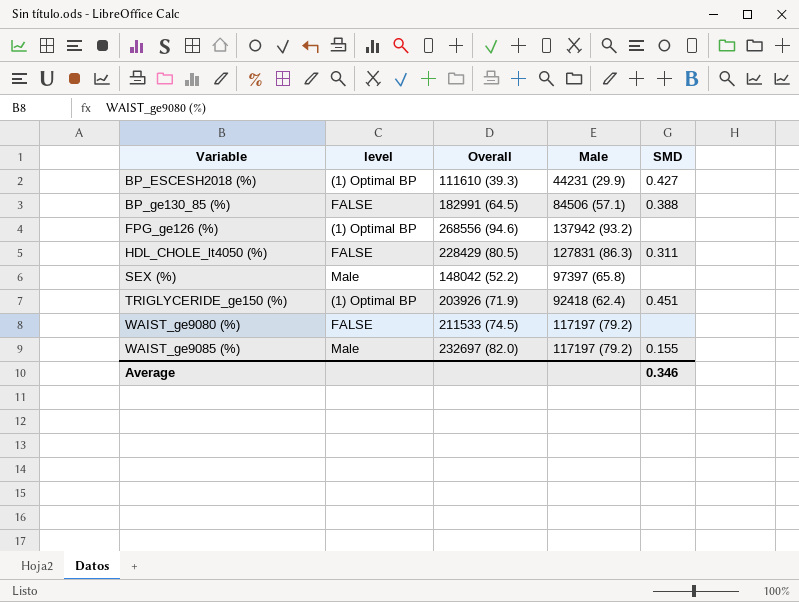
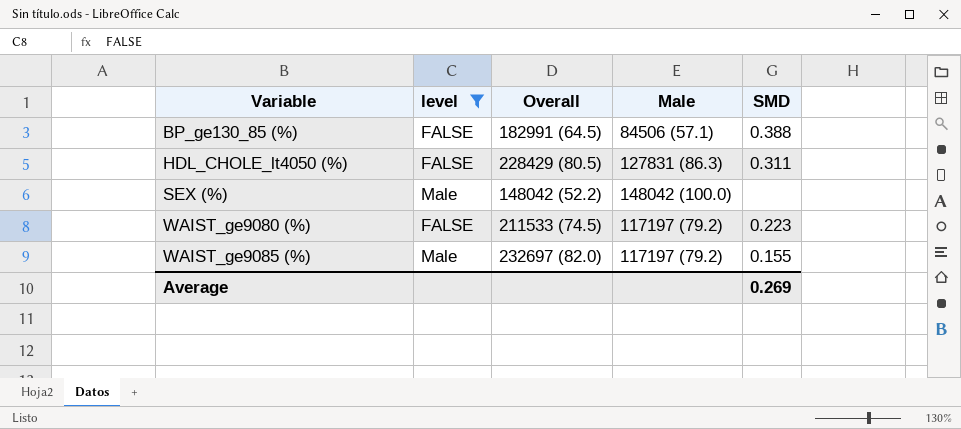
filter: none -> level != (1) Optimal BP
SEX (%) | Male: 97397 (65.8) -> 148042 (100.0)
WAIST_ge9080 (%) | SMD: none -> 0.223
Average | SMD: 0.346 -> 0.269

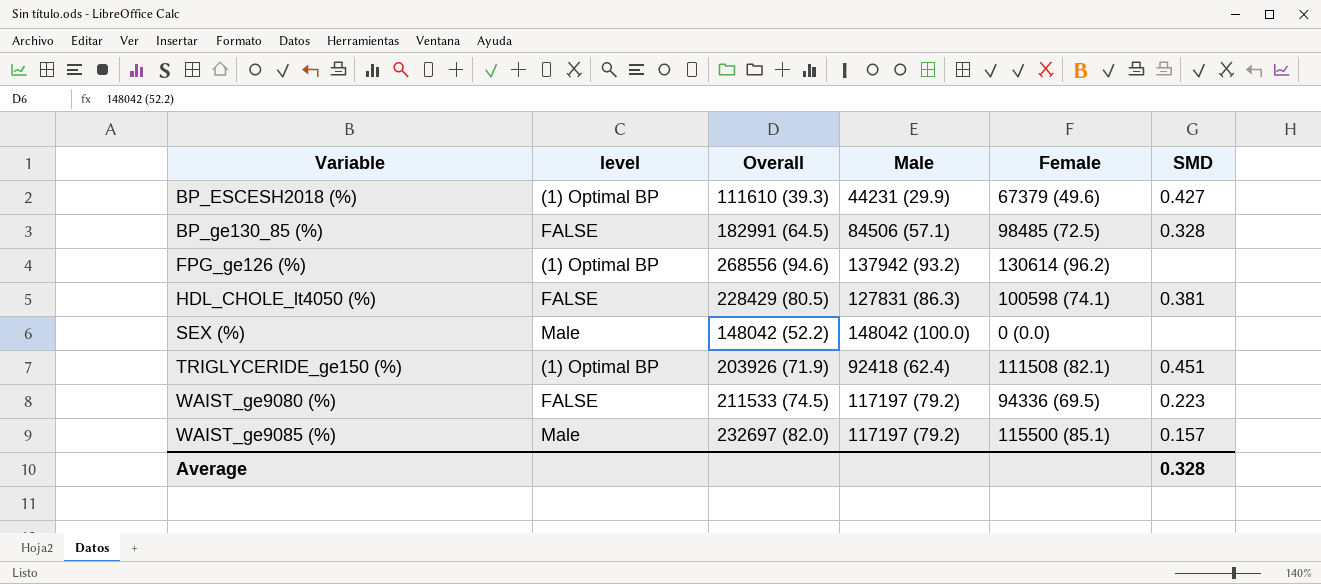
filter: level != (1) Optimal BP -> none
column Female | position: none -> 5
BP_ge130_85 (%) | SMD: 0.388 -> 0.328
HDL_CHOLE_lt4050 (%) | SMD: 0.311 -> 0.381
WAIST_ge9085 (%) | SMD: 0.155 -> 0.157
Average | SMD: 0.269 -> 0.328

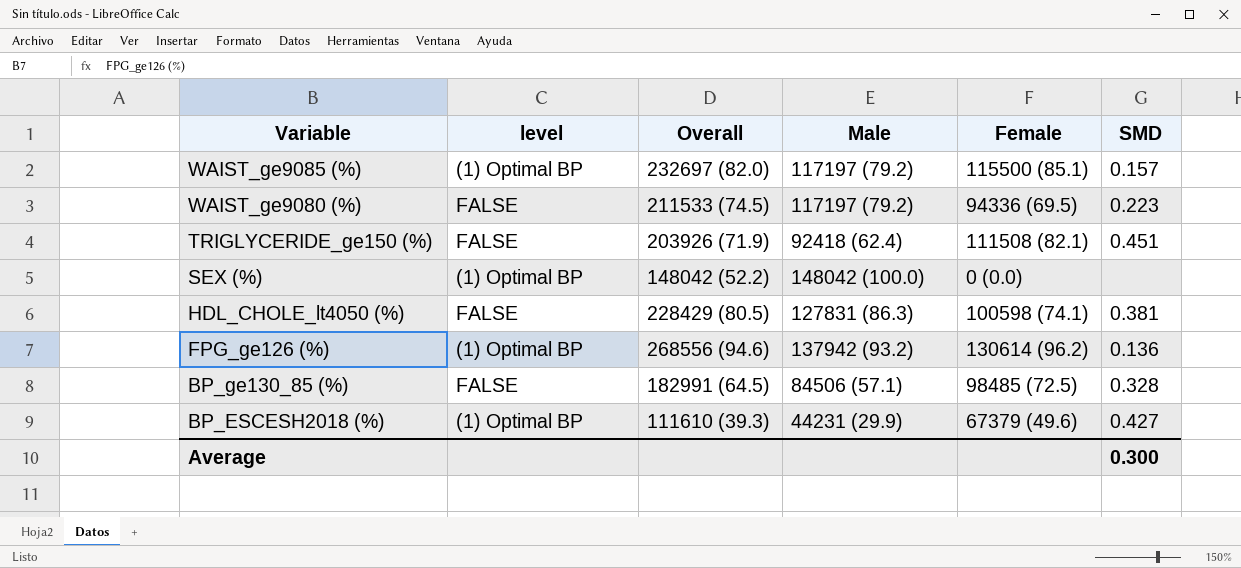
row order: Variable ascending -> Variable descending
WAIST_ge9085 (%) | level: Male -> (1) Optimal BP
TRIGLYCERIDE_ge150 (%) | level: (1) Optimal BP -> FALSE
SEX (%) | level: Male -> (1) Optimal BP
FPG_ge126 (%) | SMD: none -> 0.136
Average | SMD: 0.328 -> 0.300

